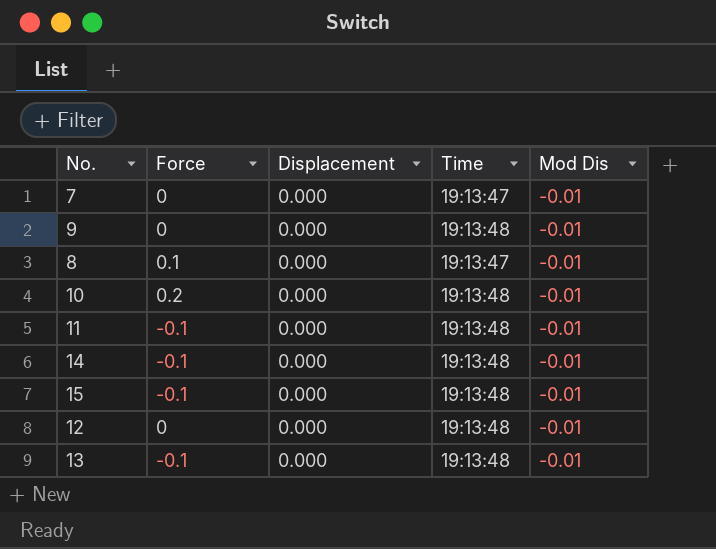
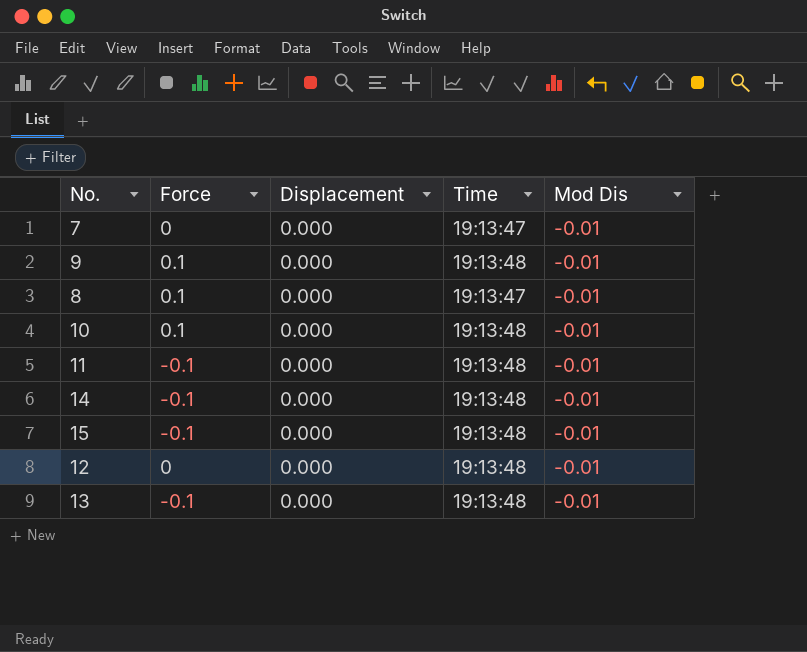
9 | Force: 0 -> 0.1
10 | Force: 0.2 -> 0.1

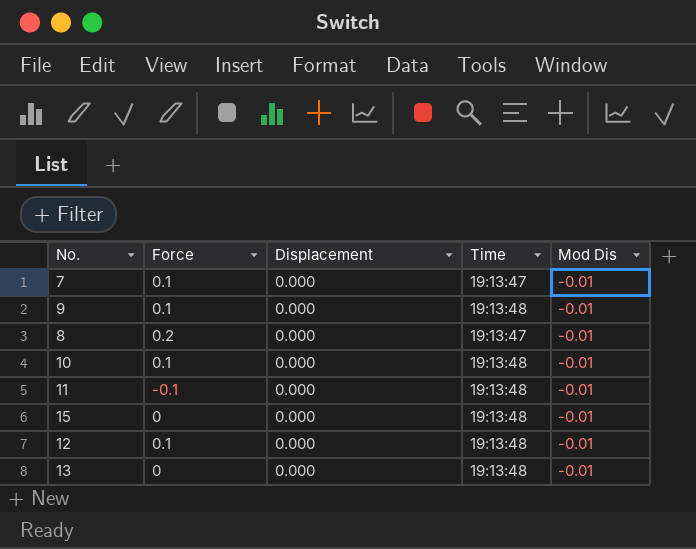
row 14: -0.1 | 0.000 | 19:13:48 | -0.01 -> none
7 | Force: 0 -> 0.1
8 | Force: 0.1 -> 0.2
15 | Force: -0.1 -> 0
12 | Force: 0 -> 0.1
13 | Force: -0.1 -> 0

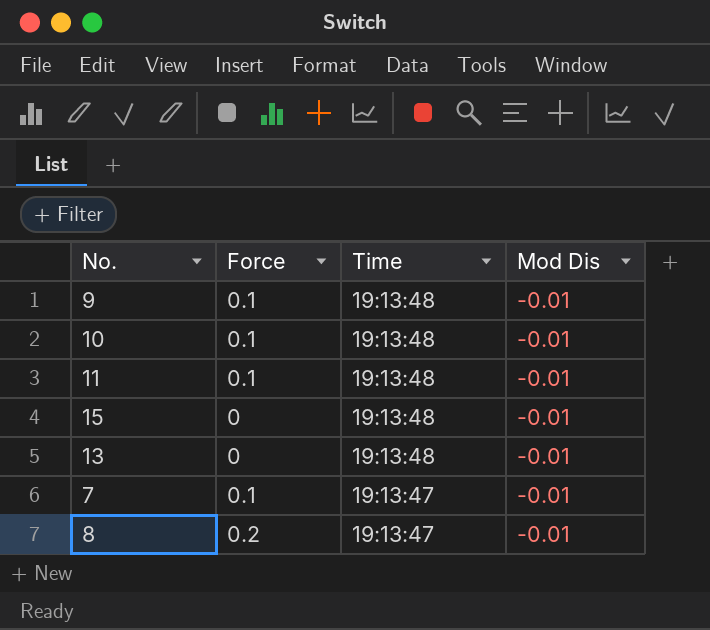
row order: none -> Time descending
column Displacement | position: 3 -> none
row 12: 0.1 | 0.000 | 19:13:48 | -0.01 -> none
11 | Force: -0.1 -> 0.1

